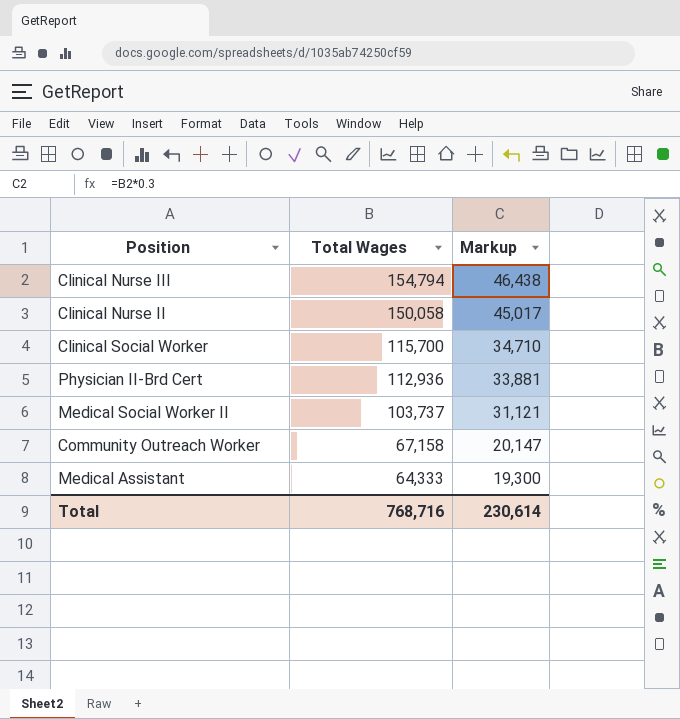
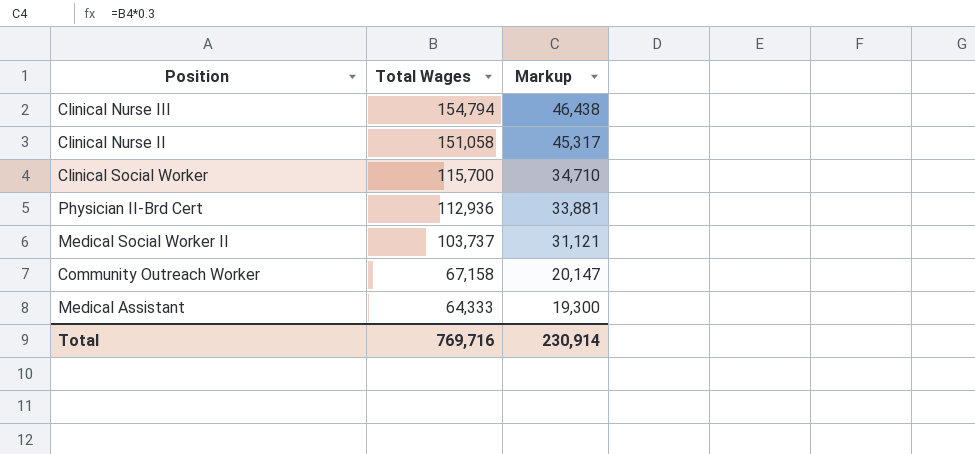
Clinical Nurse II | Total Wages: 150,058 -> 151,058
Clinical Nurse II | Markup: 45,017 -> 45,317
Total | Total Wages: 768,716 -> 769,716
Total | Markup: 230,614 -> 230,914

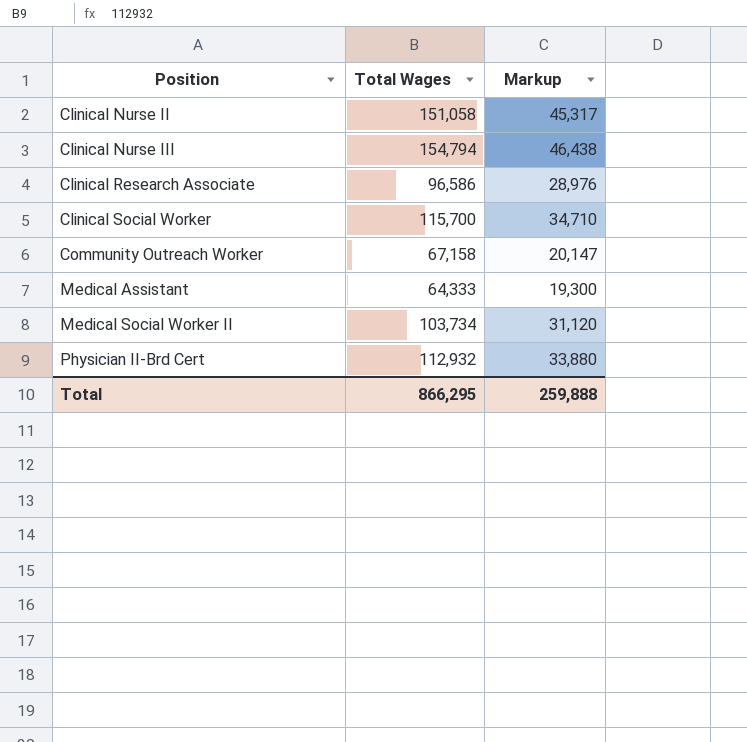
row order: Total Wages descending -> Position ascending
row Clinical Research Associate: none -> 96,586 | 28,976
Medical Social Worker II | Total Wages: 103,737 -> 103,734
Medical Social Worker II | Markup: 31,121 -> 31,120
Physician II-Brd Cert | Total Wages: 112,936 -> 112,932
Physician II-Brd Cert | Markup: 33,881 -> 33,880
Total | Total Wages: 769,716 -> 866,295
Total | Markup: 230,914 -> 259,888

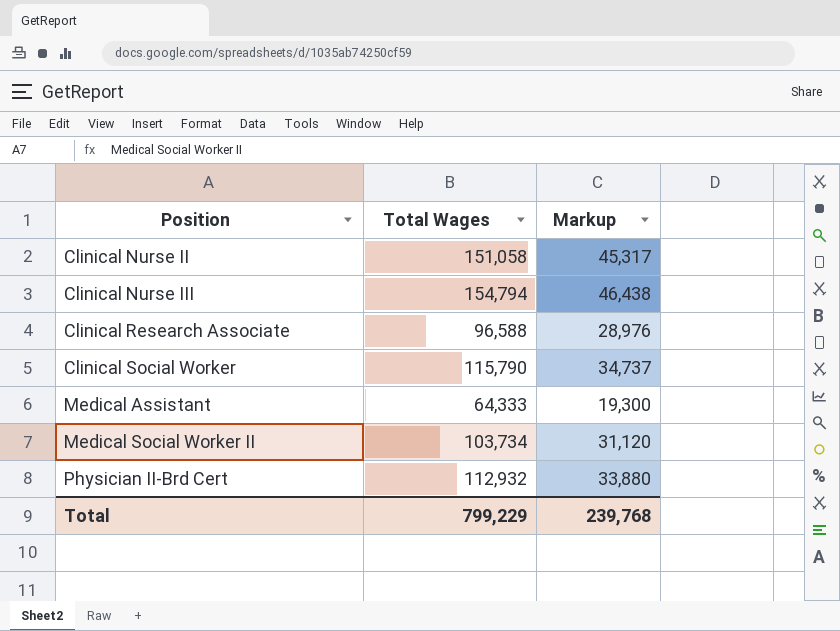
row Community Outreach Worker: 67,158 | 20,147 -> none
Clinical Research Associate | Total Wages: 96,586 -> 96,588
Clinical Social Worker | Total Wages: 115,700 -> 115,790
Clinical Social Worker | Markup: 34,710 -> 34,737
Total | Total Wages: 866,295 -> 799,229
Total | Markup: 259,888 -> 239,768

